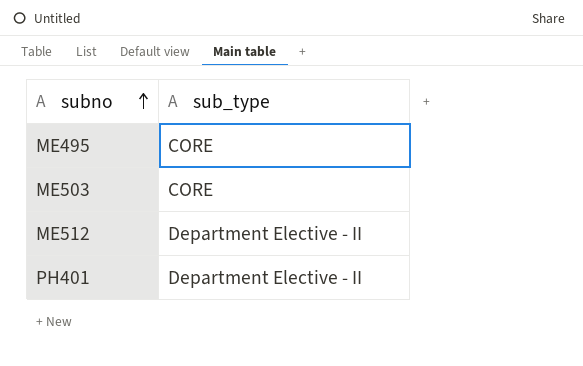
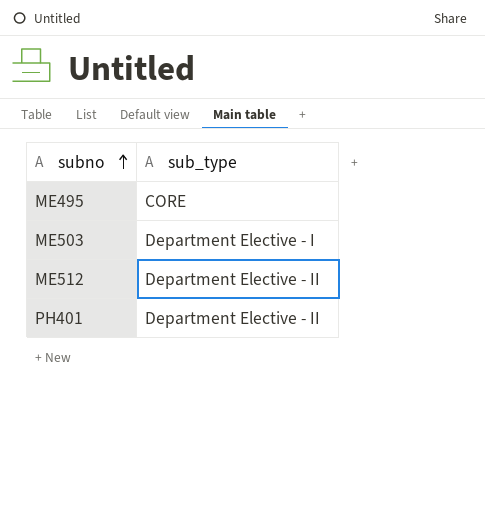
ME503 | sub_type: CORE -> Department Elective - I

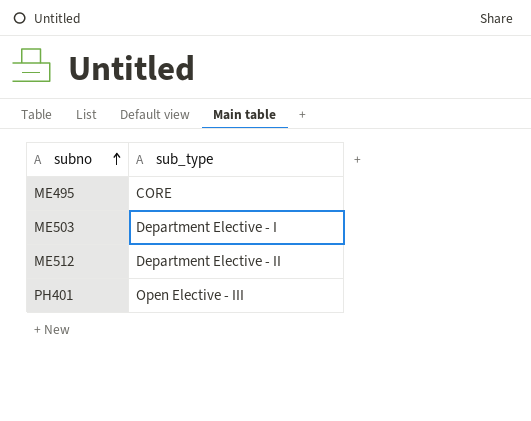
PH401 | sub_type: Department Elective - II -> Open Elective - III

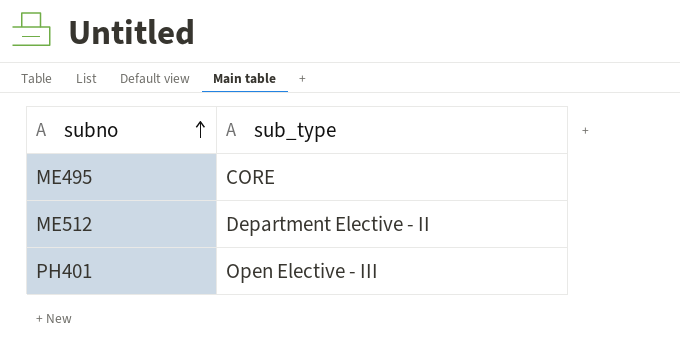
row ME503: Department Elective - I -> none

